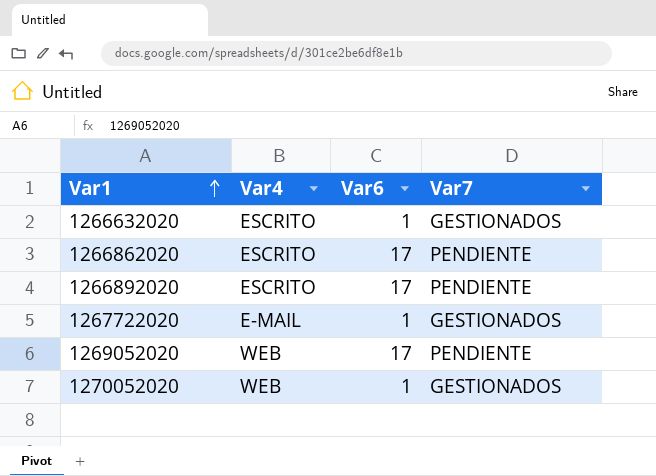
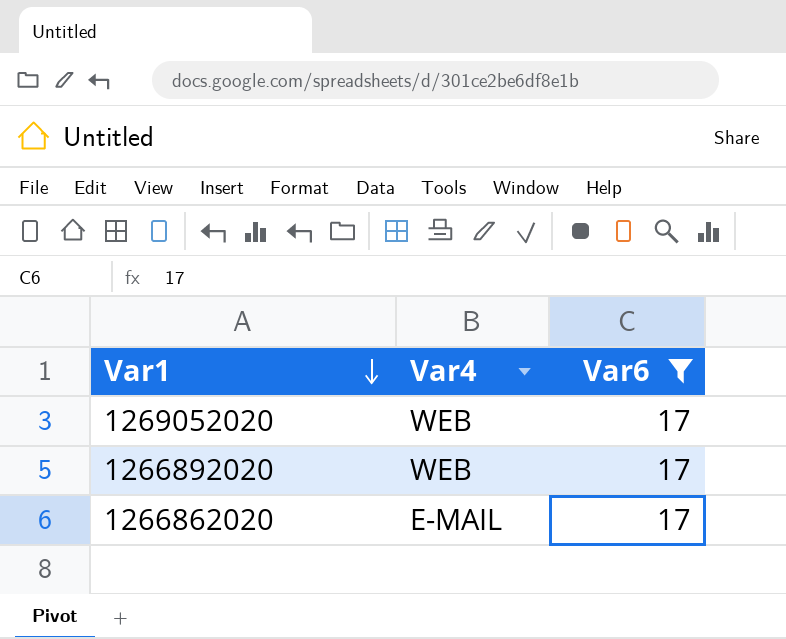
filter: none -> Var6 = 17
row order: Var1 ascending -> Var1 descending
column Var7 | position: 4 -> none
1266892020 | Var4: ESCRITO -> WEB
1266862020 | Var4: ESCRITO -> E-MAIL

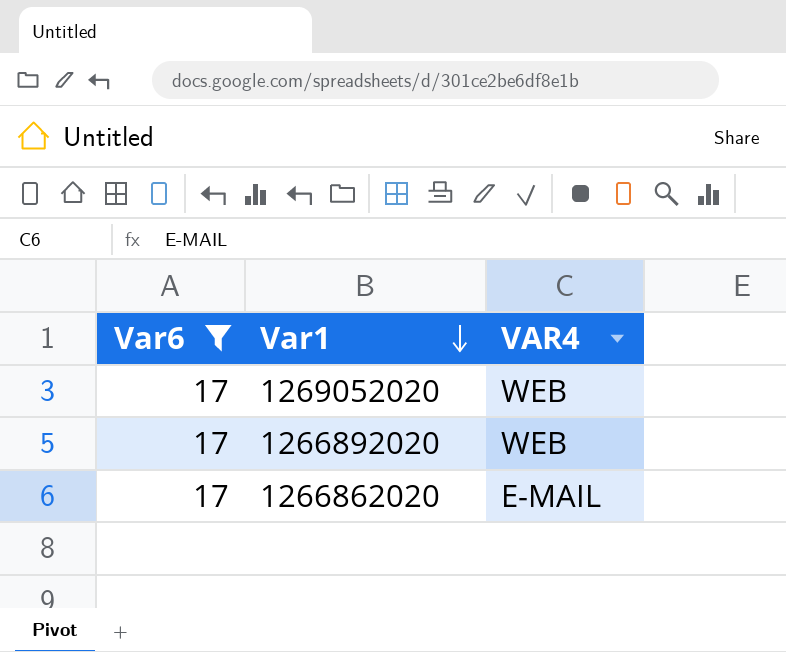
column Var6 | position: 3 -> 1
column name: Var4 -> VAR4

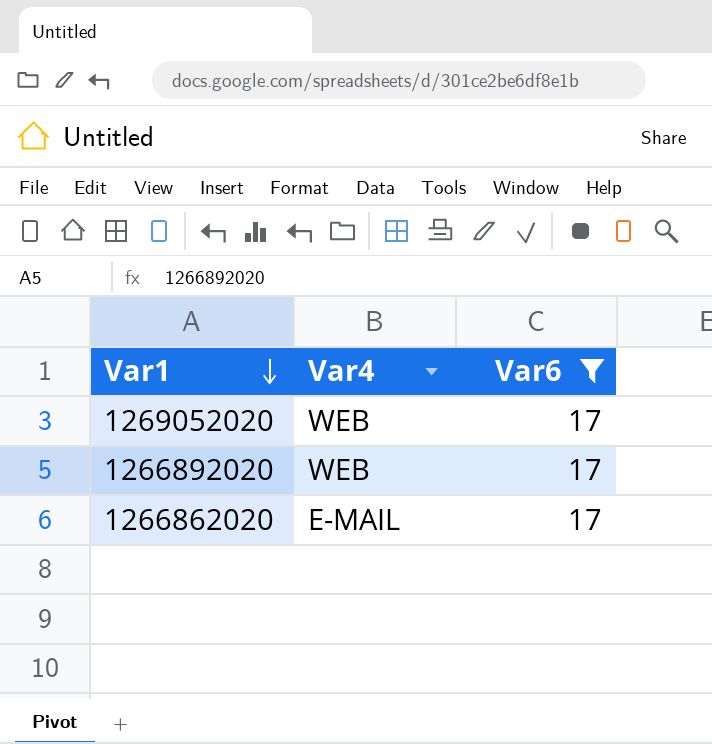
column name: VAR4 -> Var4
column Var6 | position: 1 -> 3

